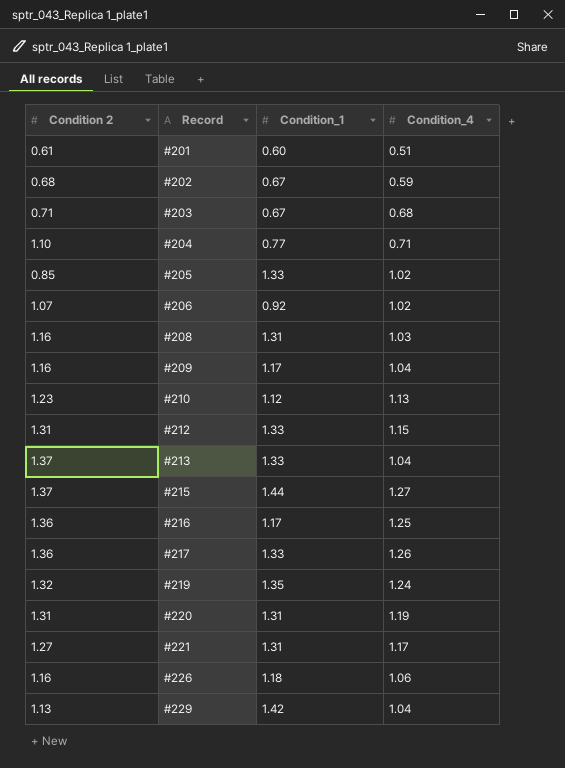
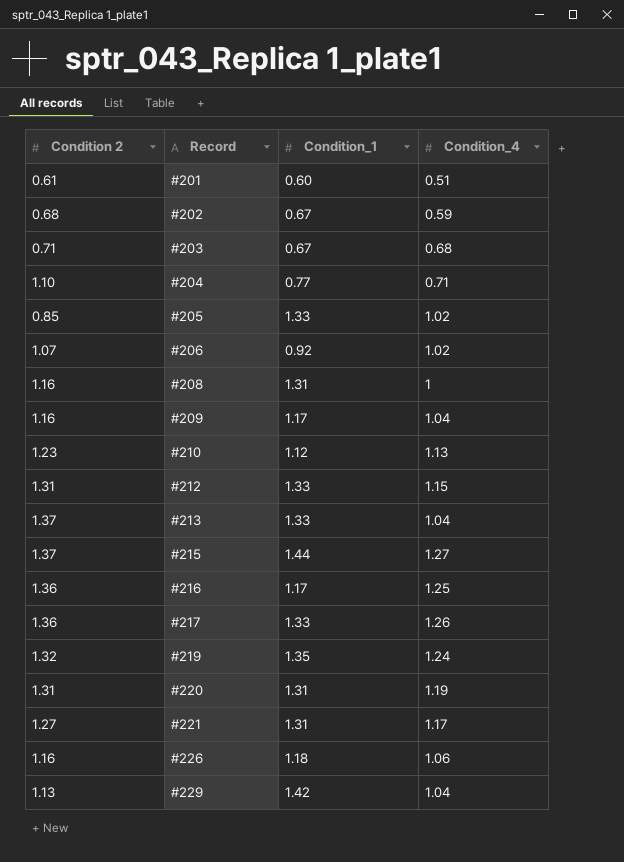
#208 | Condition_4: 1.03 -> 1

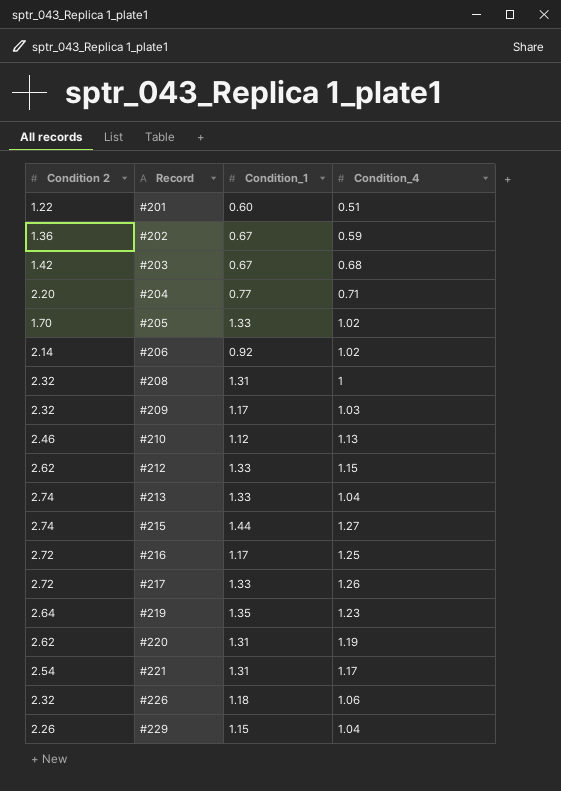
#201 | Condition 2: 0.61 -> 1.22
#202 | Condition 2: 0.68 -> 1.36
#203 | Condition 2: 0.71 -> 1.42
#204 | Condition 2: 1.10 -> 2.20
#205 | Condition 2: 0.85 -> 1.70
#206 | Condition 2: 1.07 -> 2.14
#208 | Condition 2: 1.16 -> 2.32
#209 | Condition 2: 1.16 -> 2.32
#209 | Condition_4: 1.04 -> 1.03
#210 | Condition 2: 1.23 -> 2.46
#212 | Condition 2: 1.31 -> 2.62
#213 | Condition 2: 1.37 -> 2.74
#215 | Condition 2: 1.37 -> 2.74
#216 | Condition 2: 1.36 -> 2.72
#217 | Condition 2: 1.36 -> 2.72
#219 | Condition 2: 1.32 -> 2.64
#219 | Condition_4: 1.24 -> 1.23
#220 | Condition 2: 1.31 -> 2.62
#221 | Condition 2: 1.27 -> 2.54
#226 | Condition 2: 1.16 -> 2.32
#229 | Condition 2: 1.13 -> 2.26
#229 | Condition_1: 1.42 -> 1.15

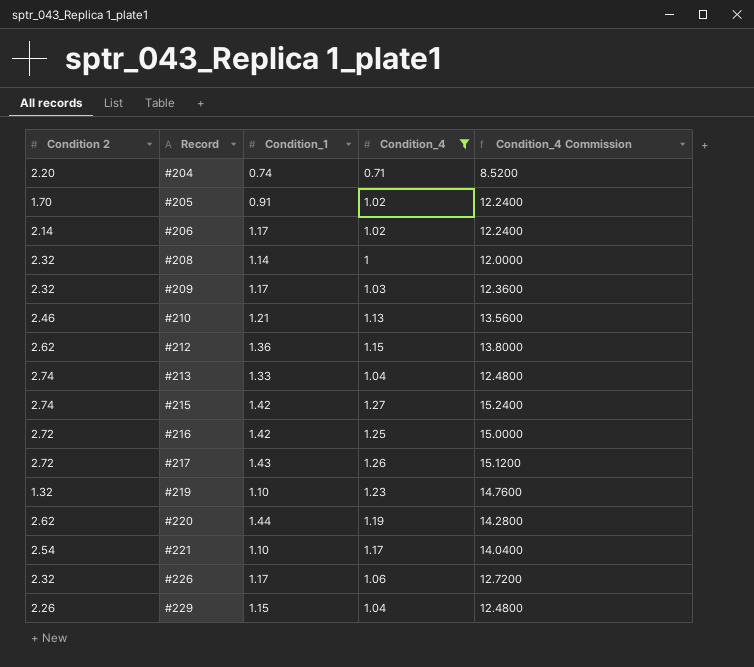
filter: none -> Condition_4 >= 0.71
column Condition_4 Commission | formula: none -> [Condition_4] * 12
#204 | Condition_1: 0.77 -> 0.74
#205 | Condition_1: 1.33 -> 0.91
#206 | Condition_1: 0.92 -> 1.17
#208 | Condition_1: 1.31 -> 1.14
#210 | Condition_1: 1.12 -> 1.21
#212 | Condition_1: 1.33 -> 1.36
#215 | Condition_1: 1.44 -> 1.42
#216 | Condition_1: 1.17 -> 1.42
#217 | Condition_1: 1.33 -> 1.43
#219 | Condition 2: 2.64 -> 1.32
#219 | Condition_1: 1.35 -> 1.10
#220 | Condition_1: 1.31 -> 1.44
#221 | Condition_1: 1.31 -> 1.10
#226 | Condition_1: 1.18 -> 1.17

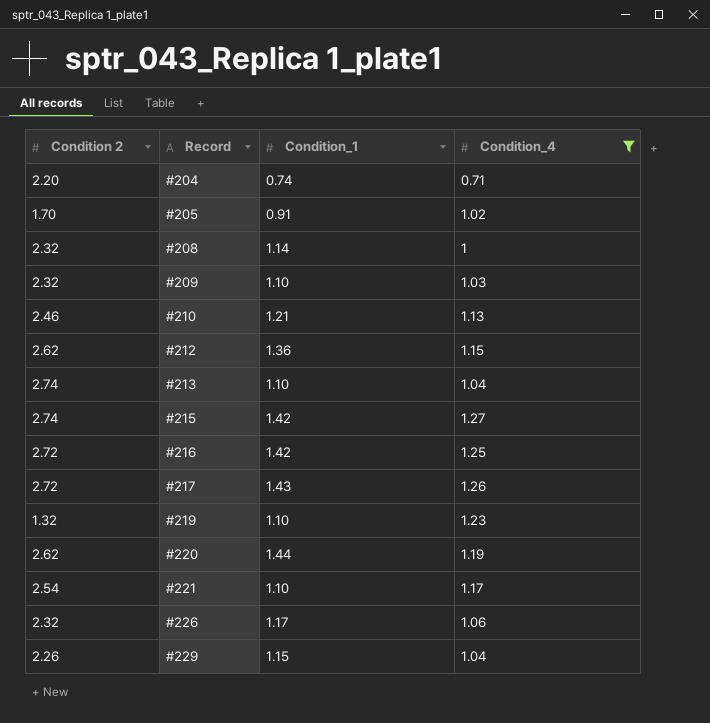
column Condition_4 Commission | formula: [Condition_4] * 12 -> none
row #206: 2.14 | 1.17 | 1.02 | 12.2400 -> none
#209 | Condition_1: 1.17 -> 1.10
#213 | Condition_1: 1.33 -> 1.10

